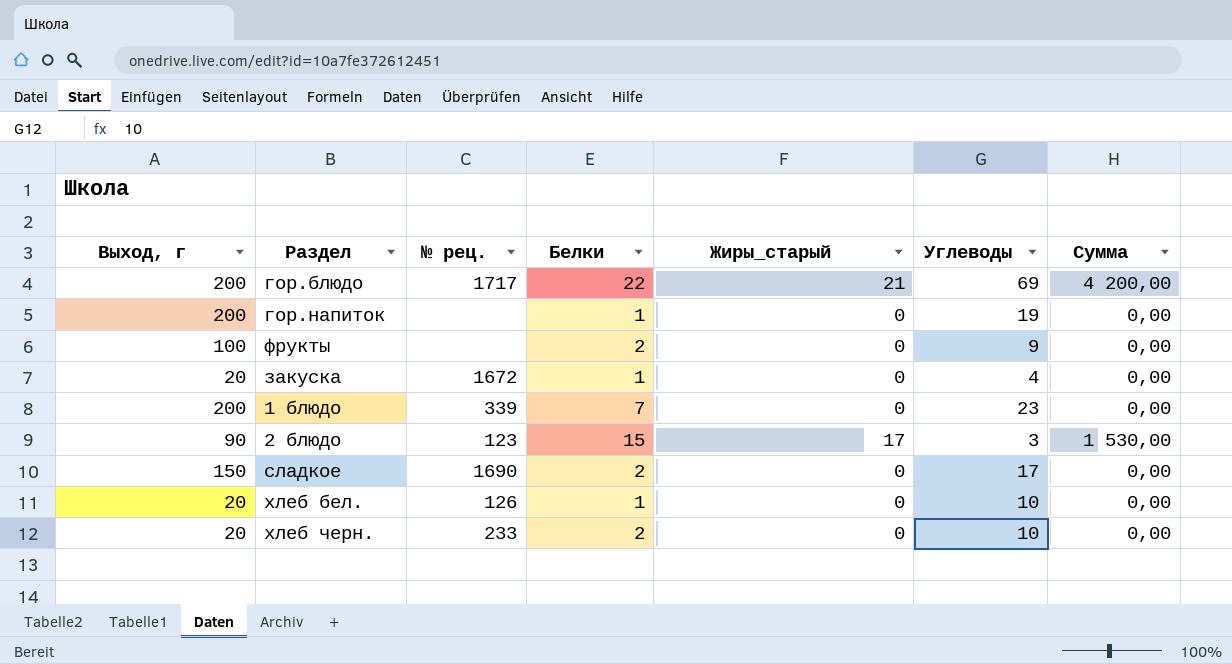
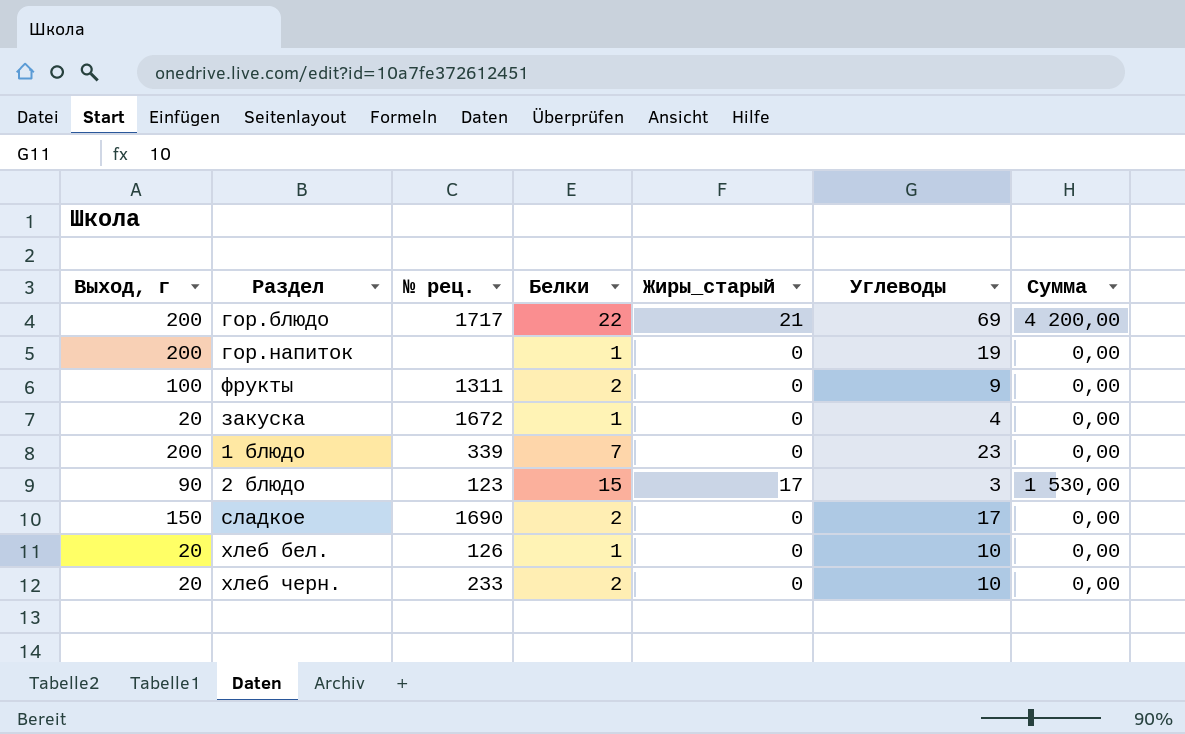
фрукты | № рец.: none -> 1311

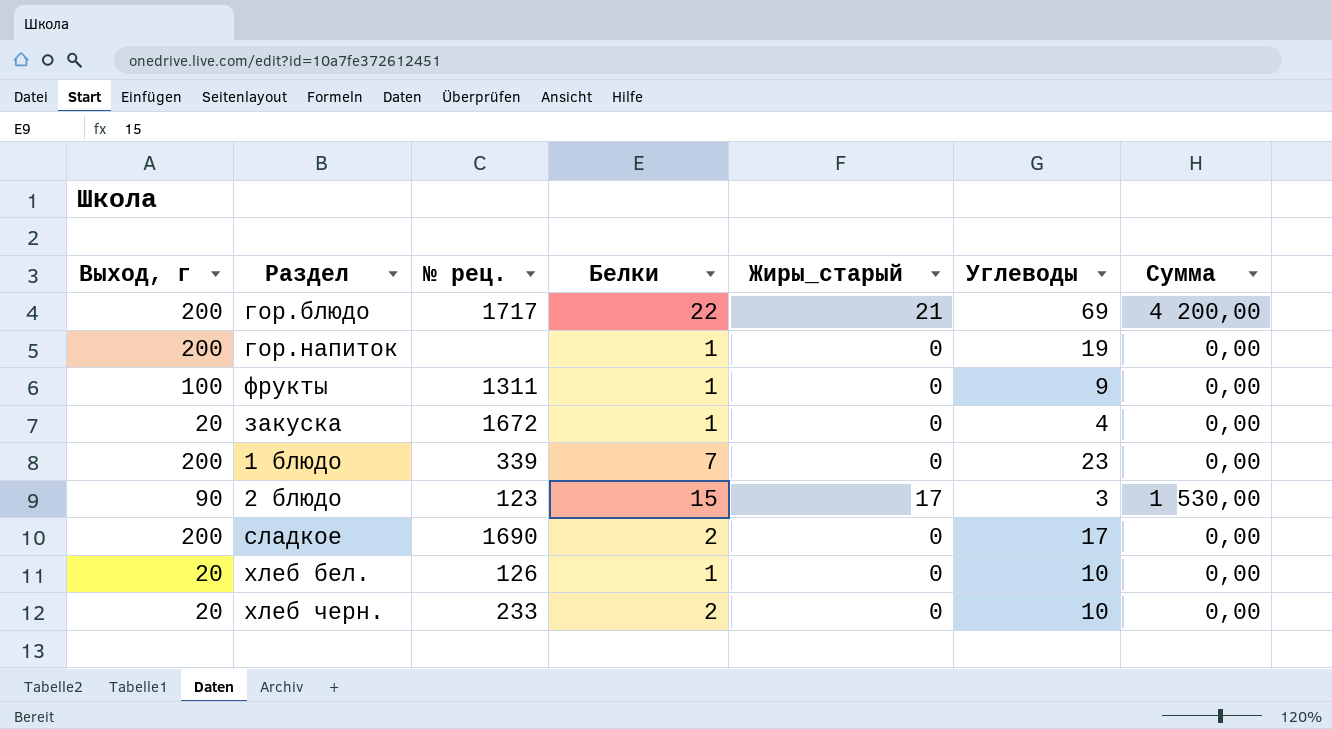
фрукты | Белки: 2 -> 1
сладкое | Выход, г: 150 -> 200

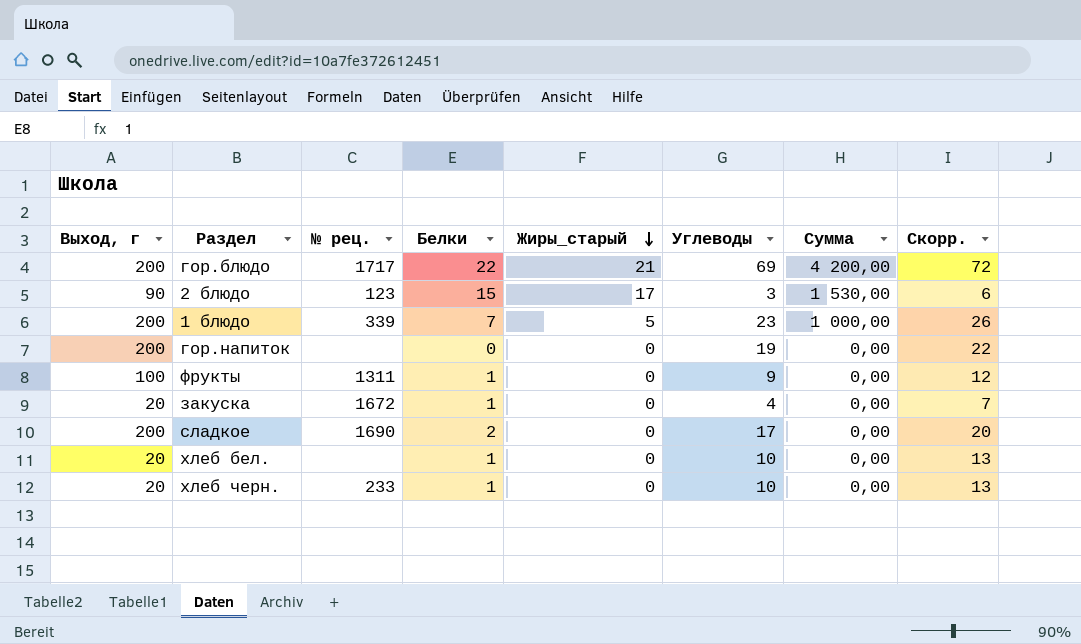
row order: none -> Жиры_старый descending
column Скорр. | formula: none -> [Углеводы] + 3
1 блюдо | Жиры_старый: 0 -> 5
1 блюдо | Сумма: 0,00 -> 1 000,00
гор.напиток | Белки: 1 -> 0
хлеб бел. | № рец.: 126 -> none
хлеб черн. | Белки: 2 -> 1

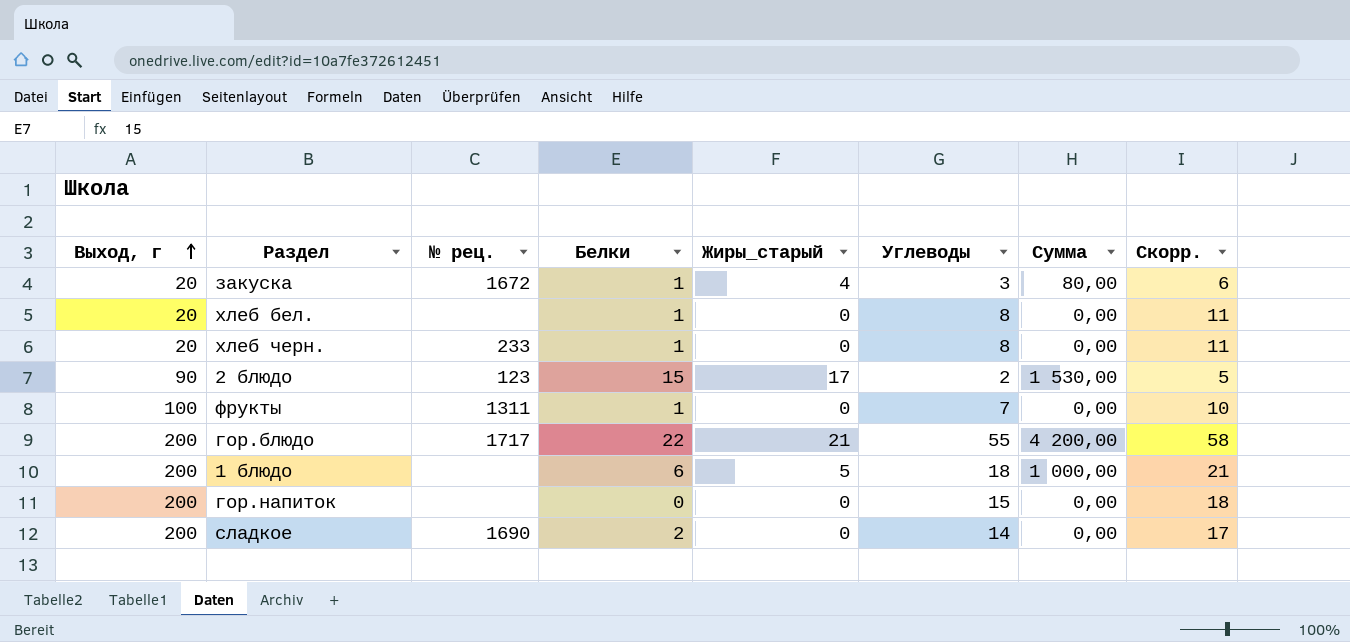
row order: Жиры_старый descending -> Выход, г ascending
закуска | Жиры_старый: 0 -> 4
закуска | Углеводы: 4 -> 3
закуска | Сумма: 0,00 -> 80,00
закуска | Скорр.: 7 -> 6
хлеб бел. | Углеводы: 10 -> 8
хлеб бел. | Скорр.: 13 -> 11
хлеб черн. | Углеводы: 10 -> 8
хлеб черн. | Скорр.: 13 -> 11
2 блюдо | Углеводы: 3 -> 2
2 блюдо | Скорр.: 6 -> 5
фрукты | Углеводы: 9 -> 7
фрукты | Скорр.: 12 -> 10
гор.блюдо | Углеводы: 69 -> 55
гор.блюдо | Скорр.: 72 -> 58
1 блюдо | № рец.: 339 -> none
1 блюдо | Белки: 7 -> 6
1 блюдо | Углеводы: 23 -> 18
1 блюдо | Скорр.: 26 -> 21
гор.напиток | Углеводы: 19 -> 15
гор.напиток | Скорр.: 22 -> 18
сладкое | Углеводы: 17 -> 14
сладкое | Скорр.: 20 -> 17

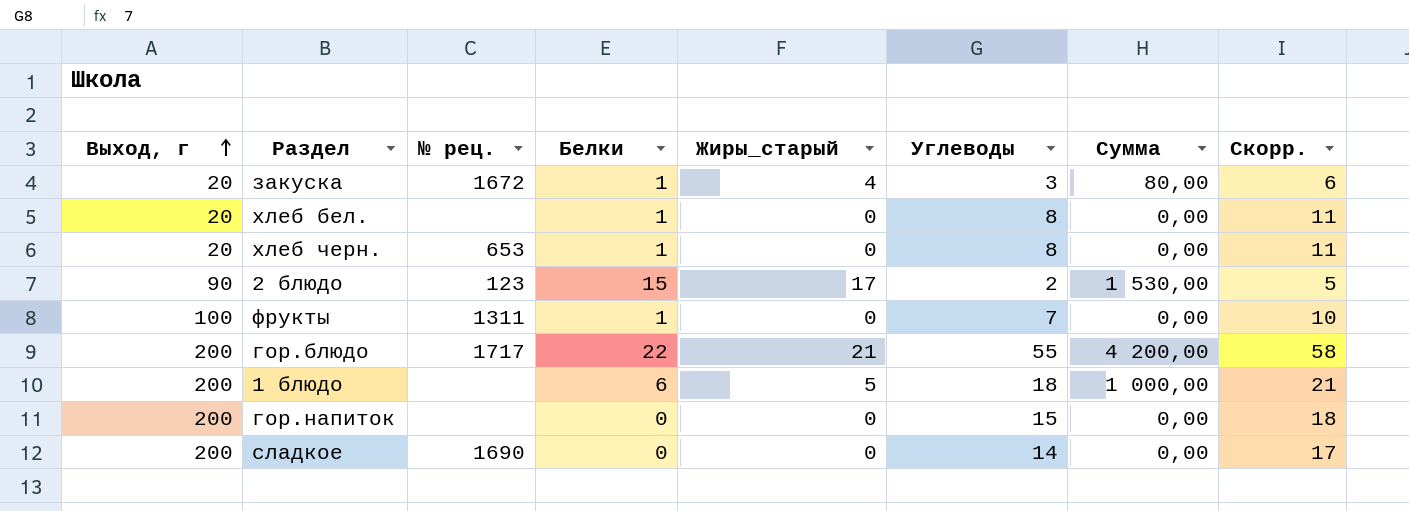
хлеб черн. | № рец.: 233 -> 653
сладкое | Белки: 2 -> 0

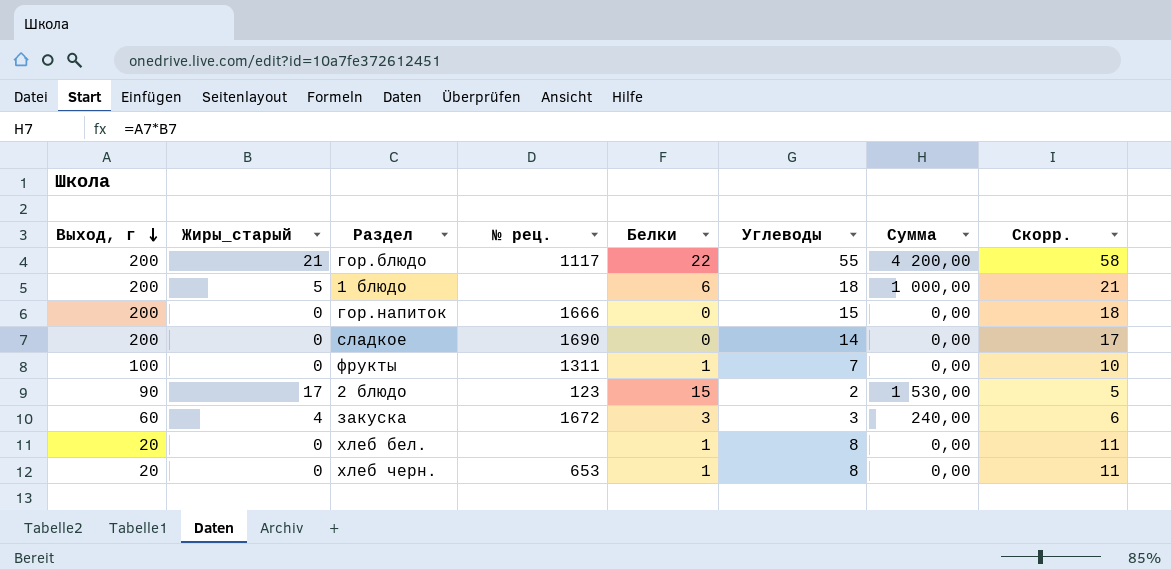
row order: Выход, г ascending -> Выход, г descending
column Жиры_старый | position: 5 -> 2
гор.блюдо | № рец.: 1717 -> 1117
гор.напиток | № рец.: none -> 1666
закуска | Выход, г: 20 -> 60
закуска | Белки: 1 -> 3
закуска | Сумма: 80,00 -> 240,00

